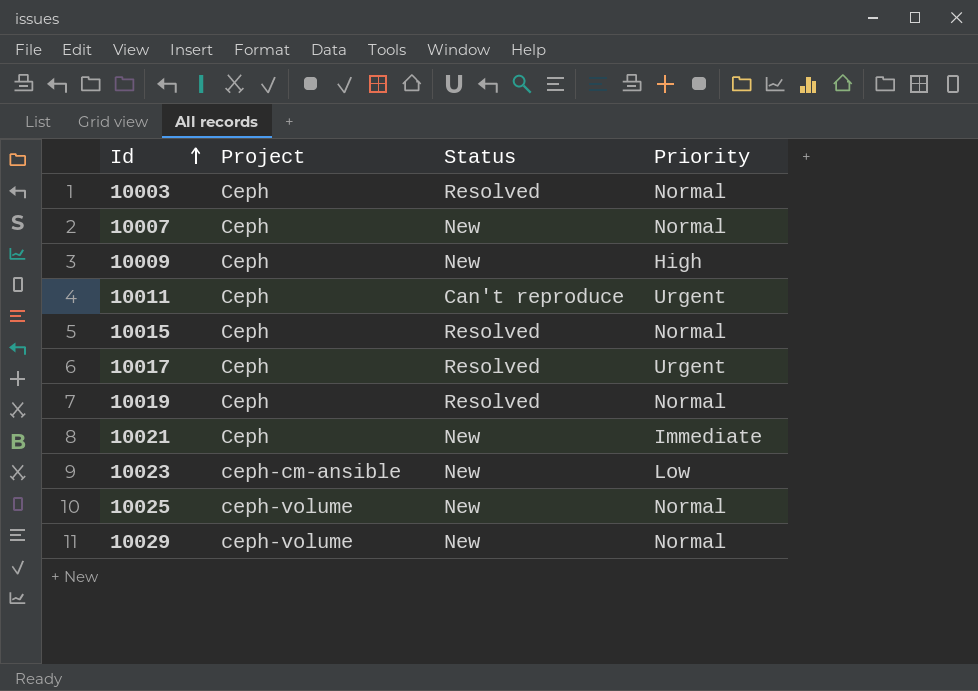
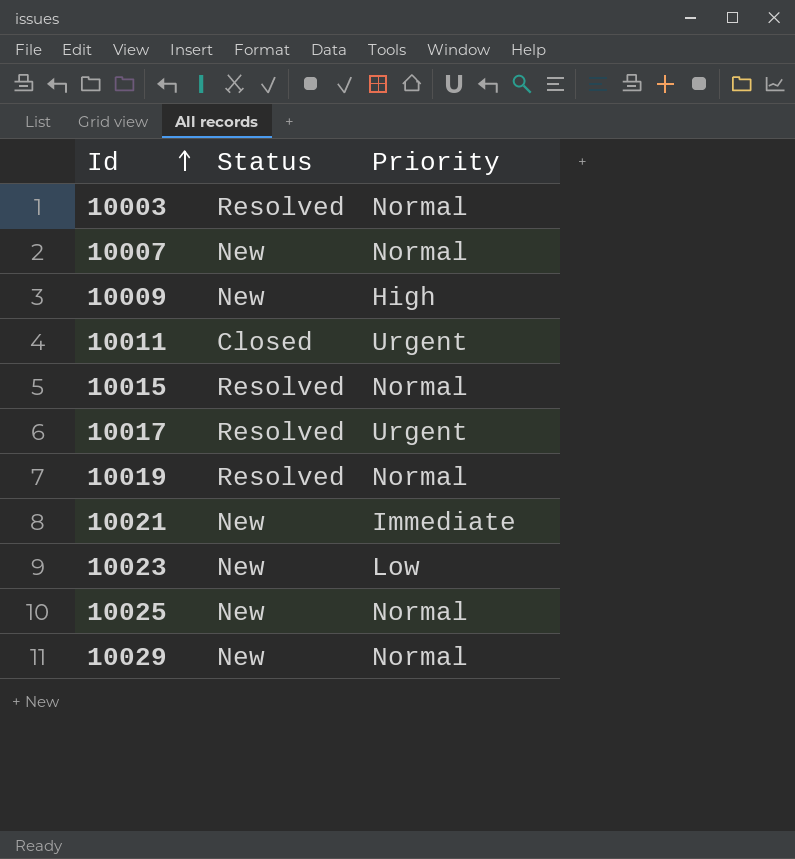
column Project | position: 2 -> none
10011 | Status: Can't reproduce -> Closed

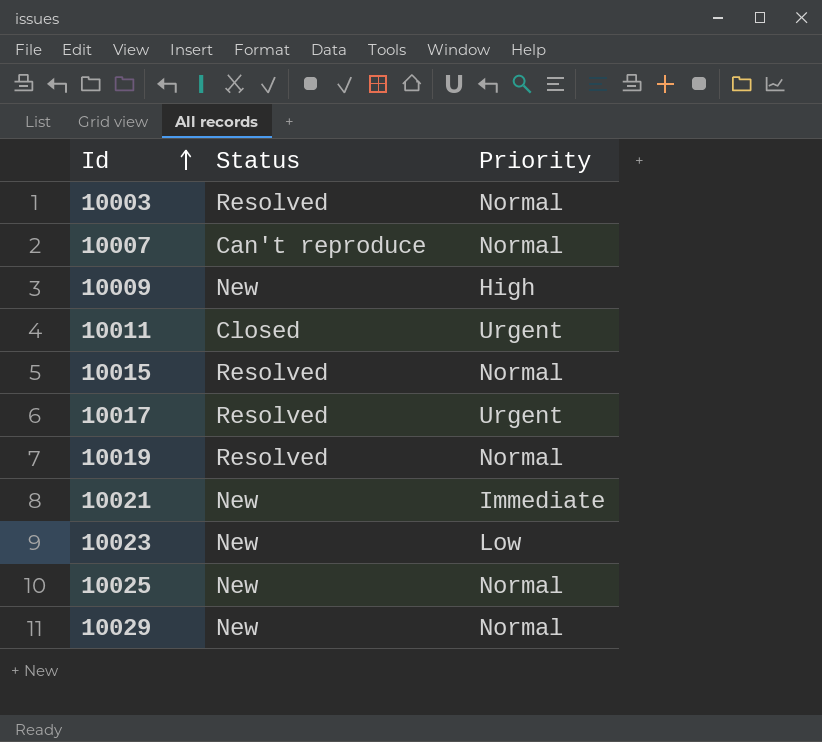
10007 | Status: New -> Can't reproduce

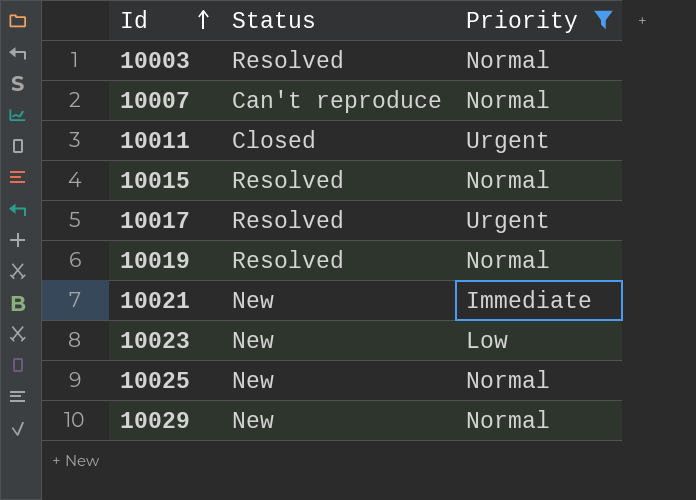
filter: none -> Priority != High

